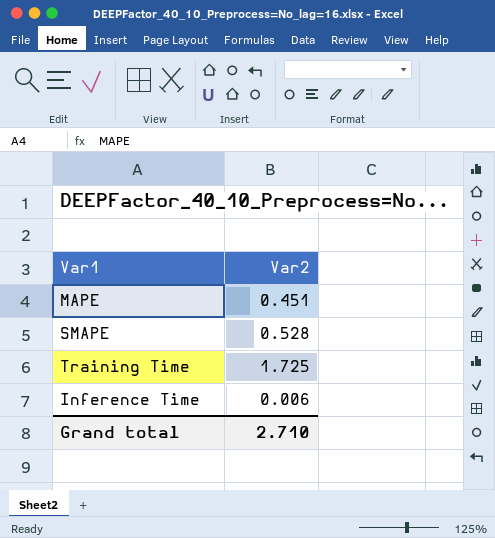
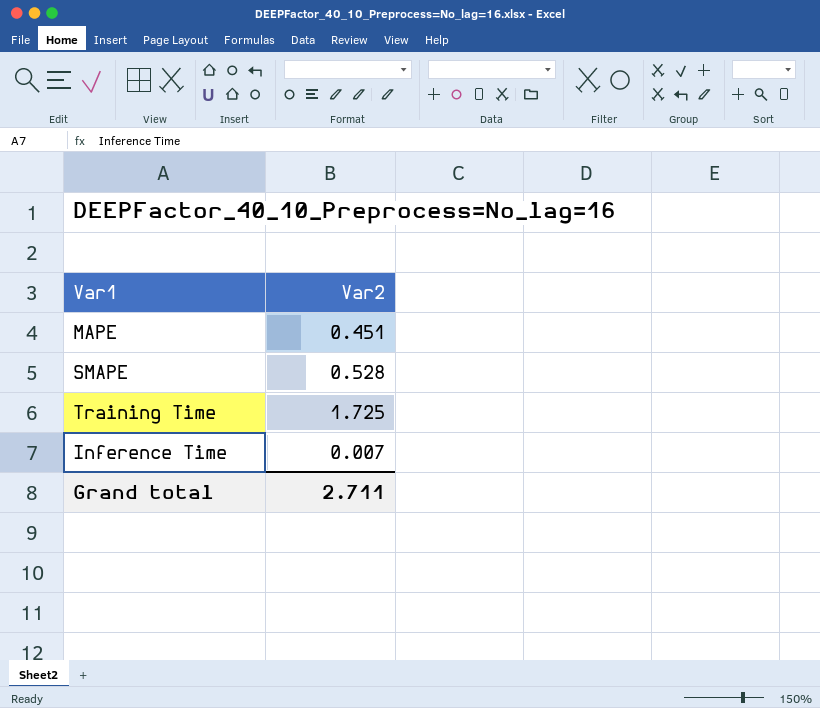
Inference Time | Var2: 0.006 -> 0.007
Grand total | Var2: 2.710 -> 2.711

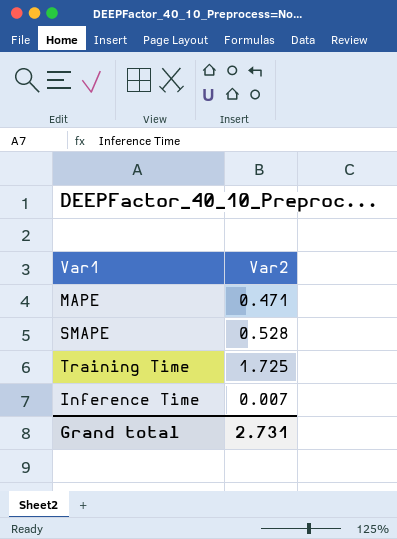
MAPE | Var2: 0.451 -> 0.471
Grand total | Var2: 2.711 -> 2.731

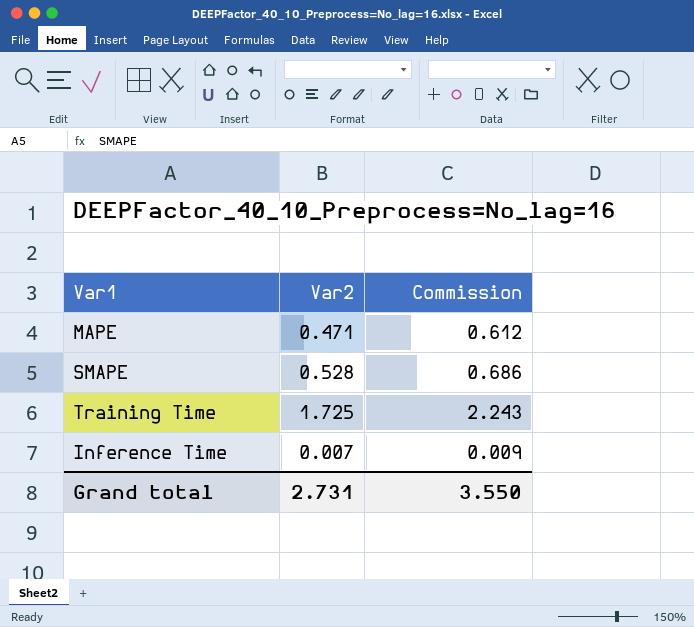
column Commission | formula: none -> [Var2] * 1.3

